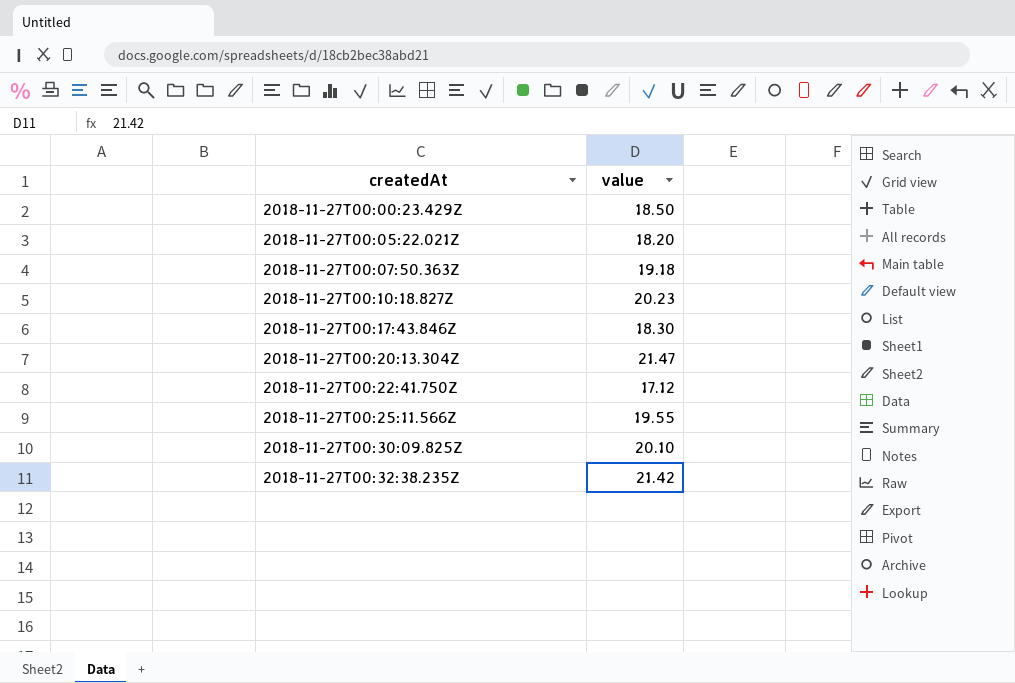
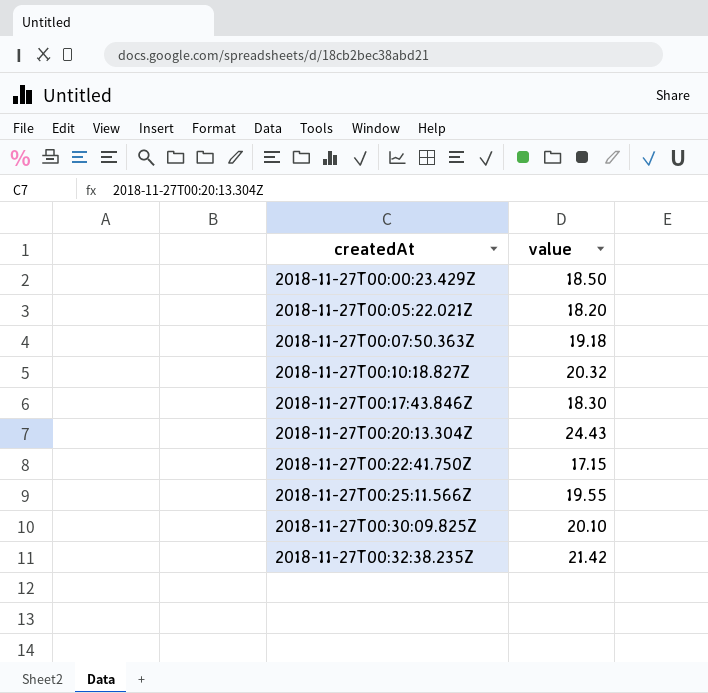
2018-11-27T00:10:18.827Z | value: 20.23 -> 20.32
2018-11-27T00:20:13.304Z | value: 21.47 -> 24.43
2018-11-27T00:22:41.750Z | value: 17.12 -> 17.15

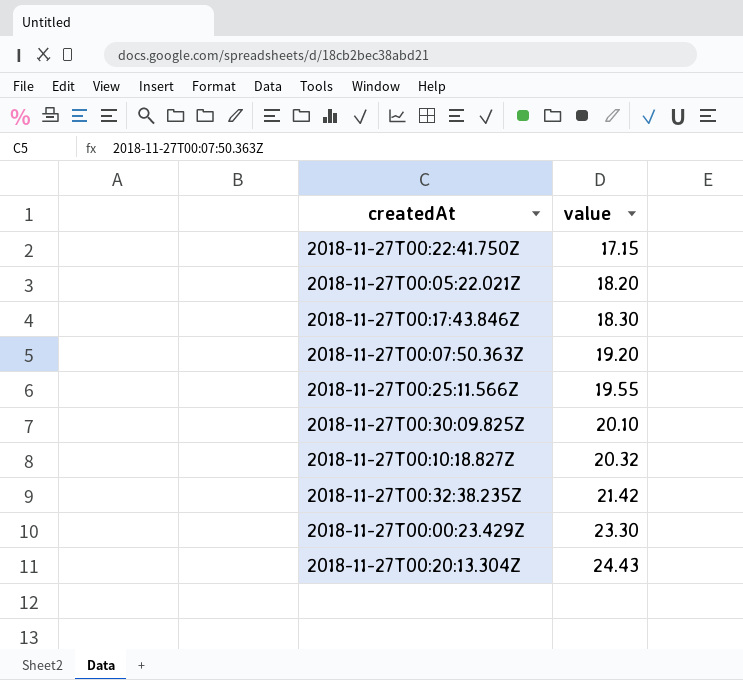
row order: createdAt ascending -> value ascending
2018-11-27T00:07:50.363Z | value: 19.18 -> 19.20
2018-11-27T00:00:23.429Z | value: 18.50 -> 23.30

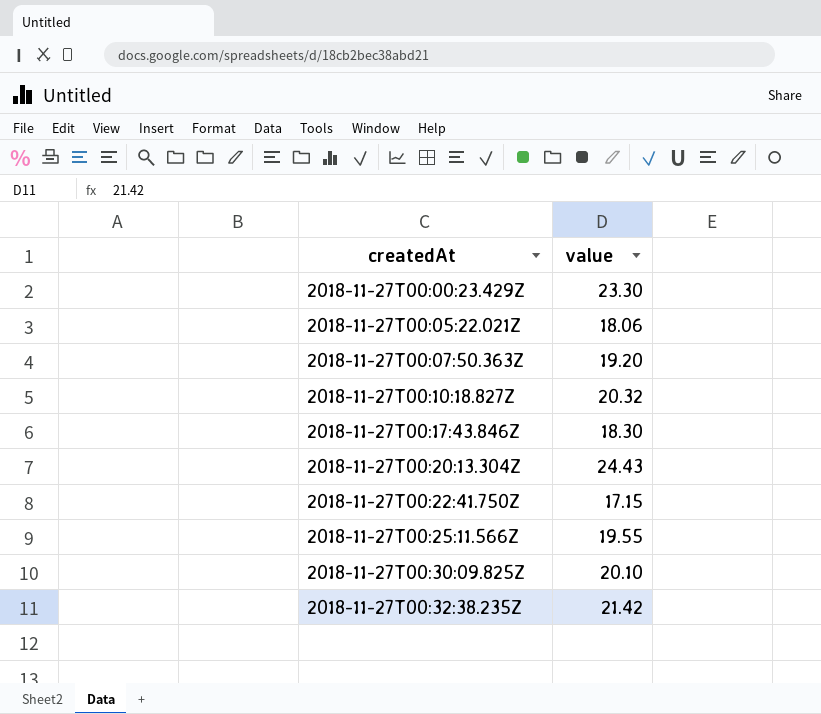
row order: value ascending -> createdAt ascending
2018-11-27T00:05:22.021Z | value: 18.20 -> 18.06

